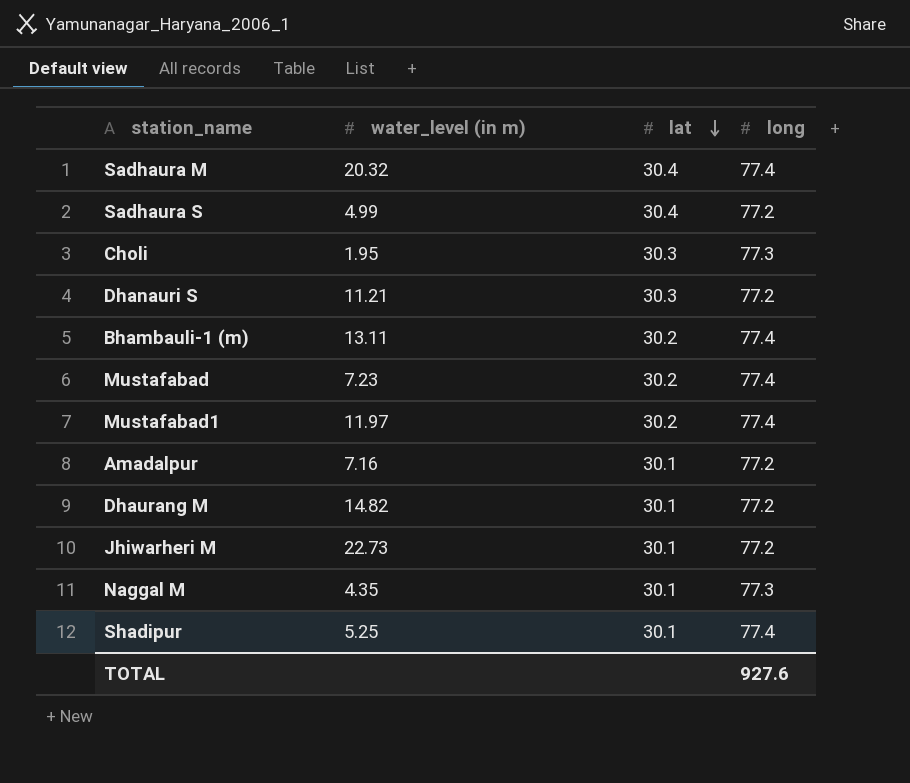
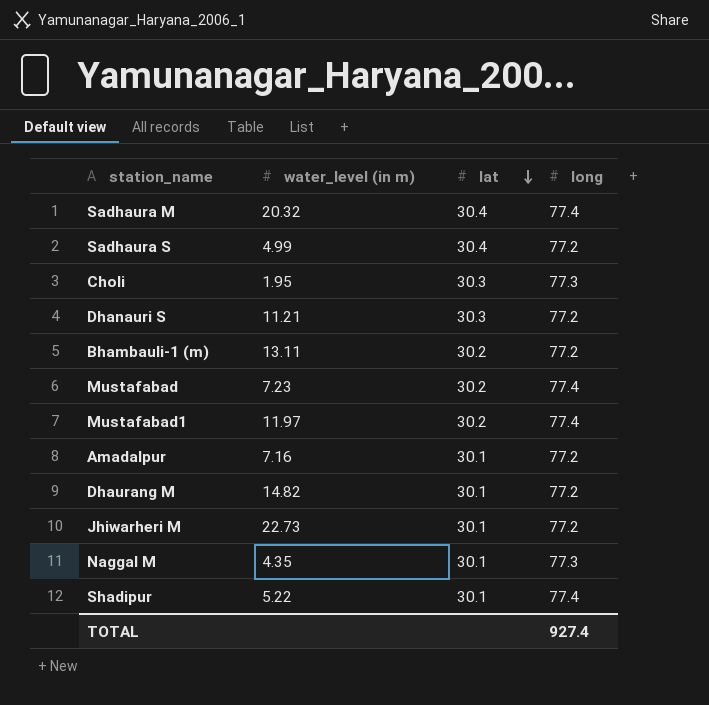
Bhambauli-1 (m) | long: 77.4 -> 77.2
Shadipur | water_level (in m): 5.25 -> 5.22
TOTAL | long: 927.6 -> 927.4

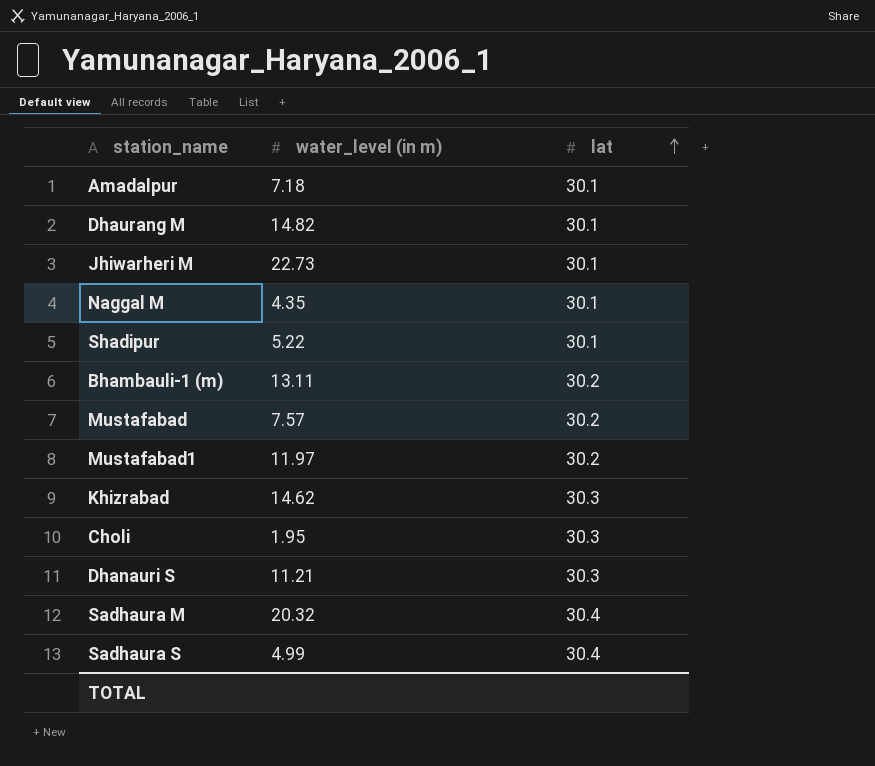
row order: lat descending -> lat ascending
column long | position: 4 -> none
Amadalpur | water_level (in m): 7.16 -> 7.18
Mustafabad | water_level (in m): 7.23 -> 7.57
row Khizrabad: none -> 14.62 | 30.3

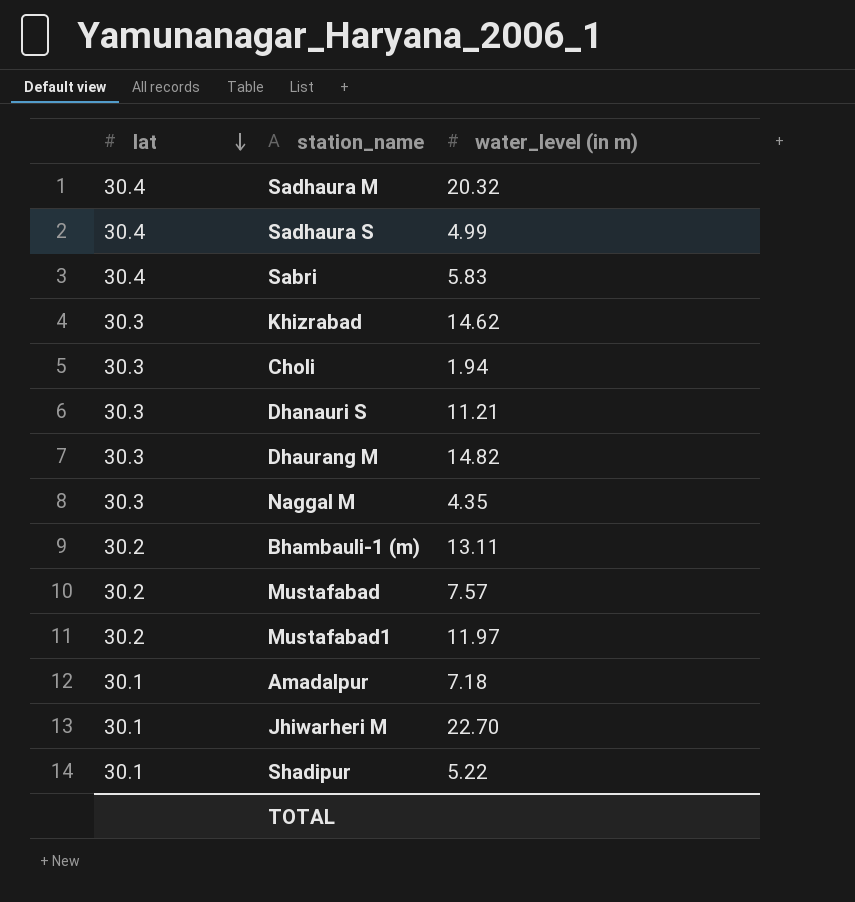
row order: lat ascending -> lat descending
column lat | position: 3 -> 1
row Sabri: none -> 30.4 | 5.83
Choli | water_level (in m): 1.95 -> 1.94
Dhaurang M | lat: 30.1 -> 30.3
Naggal M | lat: 30.1 -> 30.3
Jhiwarheri M | water_level (in m): 22.73 -> 22.70

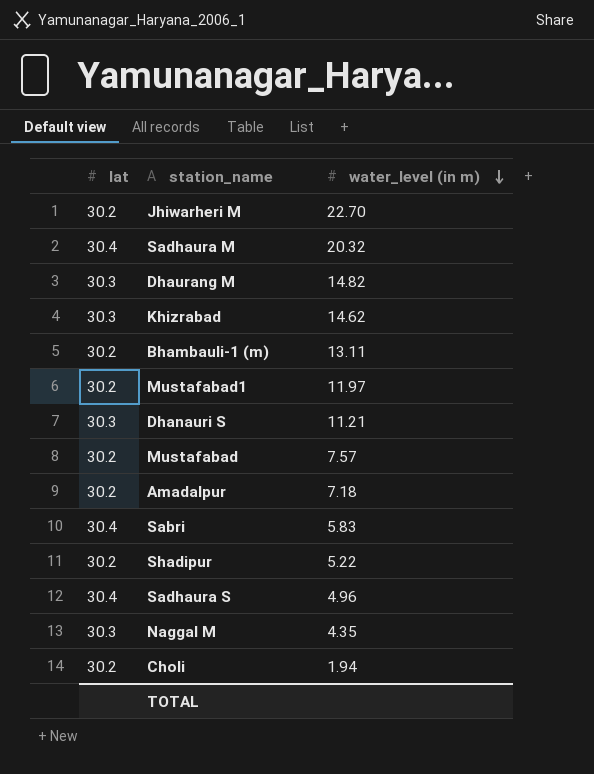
row order: lat descending -> water_level (in m) descending
Jhiwarheri M | lat: 30.1 -> 30.2
Amadalpur | lat: 30.1 -> 30.2
Shadipur | lat: 30.1 -> 30.2
Sadhaura S | water_level (in m): 4.99 -> 4.96
Choli | lat: 30.3 -> 30.2

